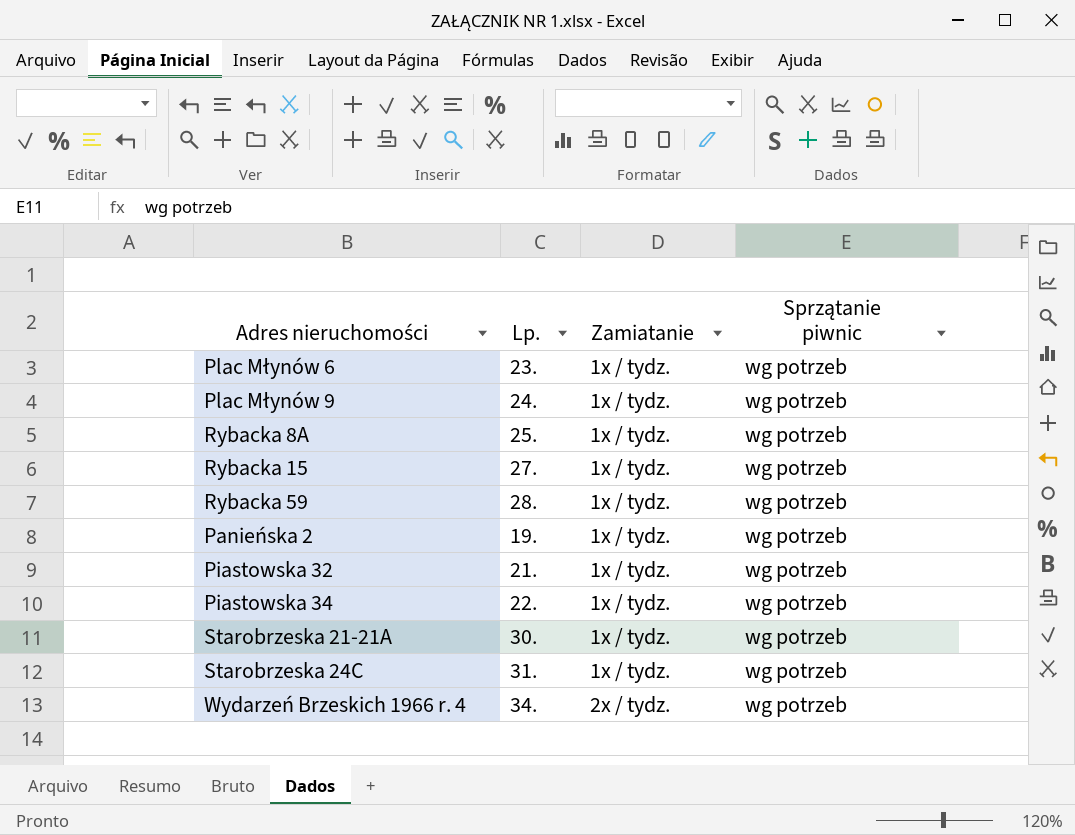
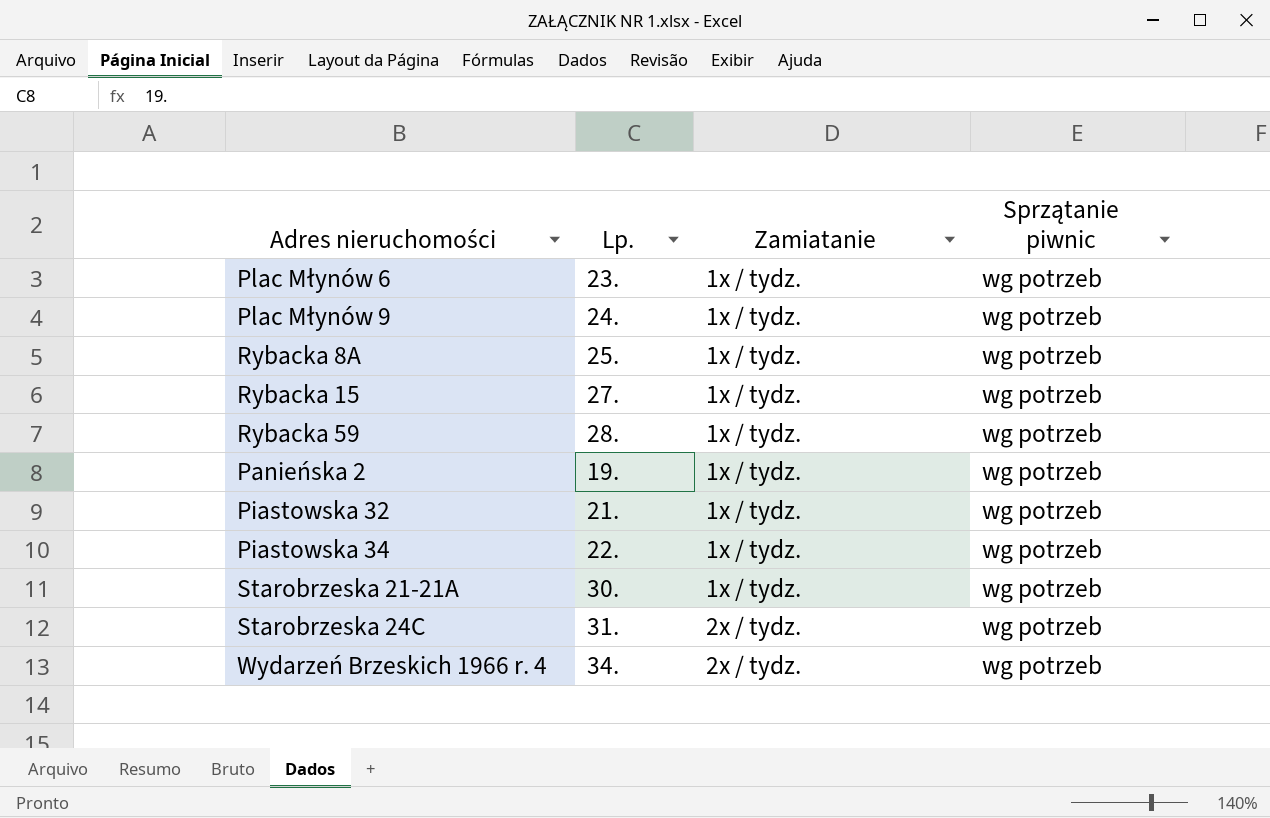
Starobrzeska 24C | Zamiatanie: 1x / tydz. -> 2x / tydz.

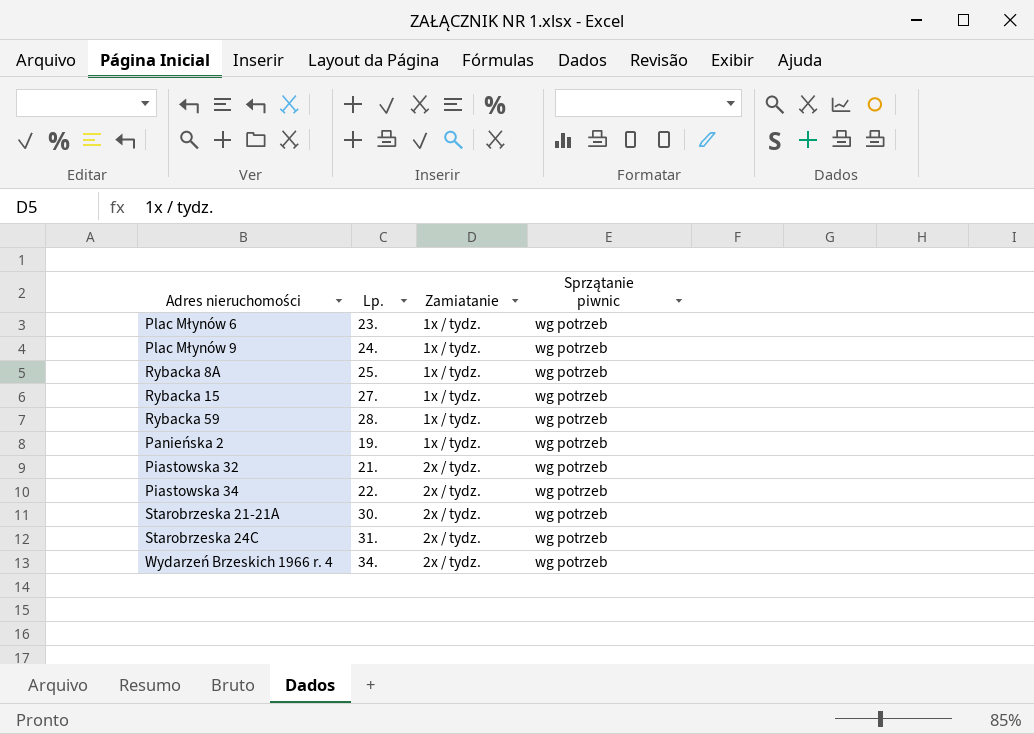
Piastowska 32 | Zamiatanie: 1x / tydz. -> 2x / tydz.
Piastowska 34 | Zamiatanie: 1x / tydz. -> 2x / tydz.
Starobrzeska 21-21A | Zamiatanie: 1x / tydz. -> 2x / tydz.

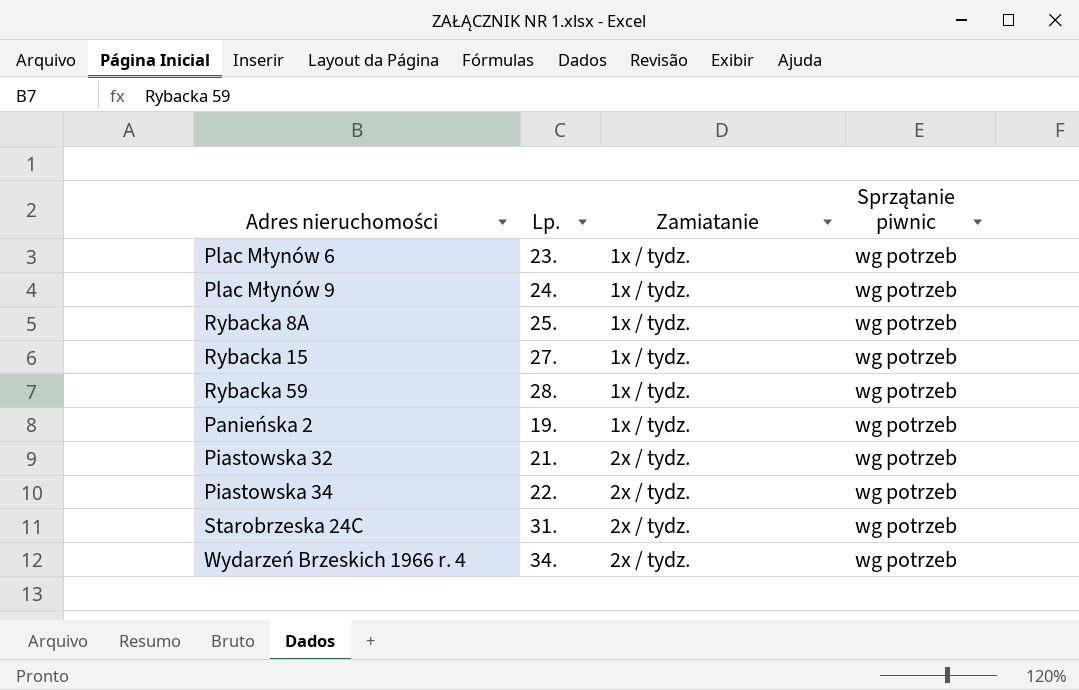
row Starobrzeska 21-21A: 30. | 2x / tydz. | wg potrzeb -> none

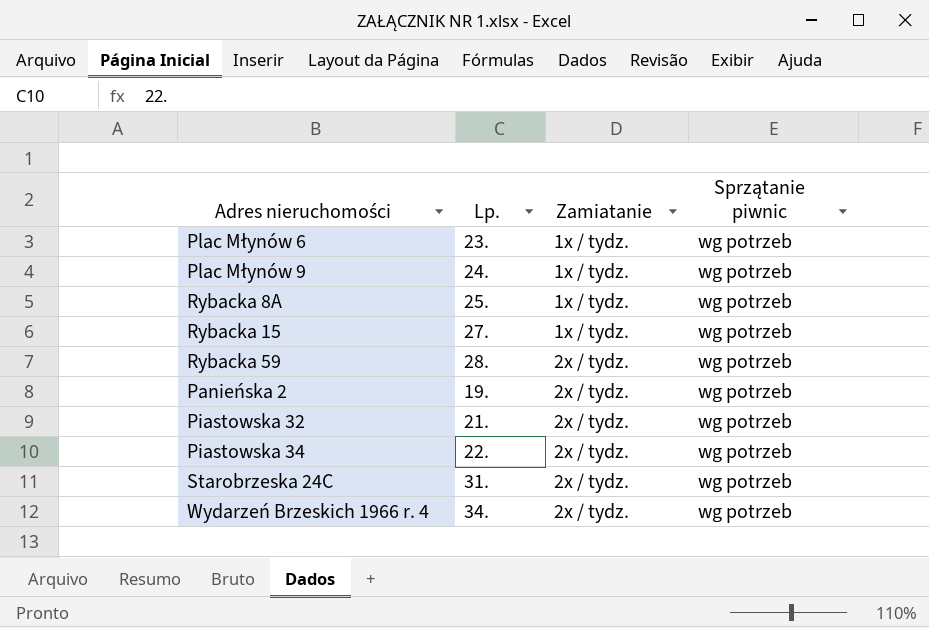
Rybacka 59 | Zamiatanie: 1x / tydz. -> 2x / tydz.
Panieńska 2 | Zamiatanie: 1x / tydz. -> 2x / tydz.

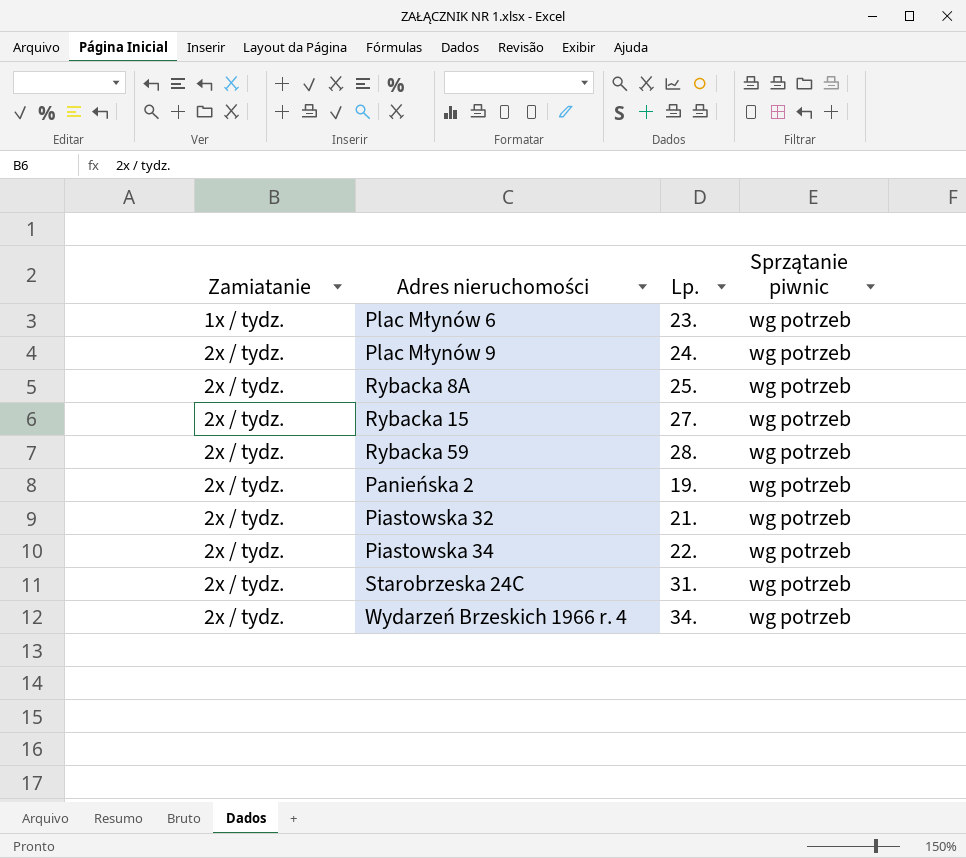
column Zamiatanie | position: 3 -> 1
Plac Młynów 9 | Zamiatanie: 1x / tydz. -> 2x / tydz.
Rybacka 8A | Zamiatanie: 1x / tydz. -> 2x / tydz.
Rybacka 15 | Zamiatanie: 1x / tydz. -> 2x / tydz.

